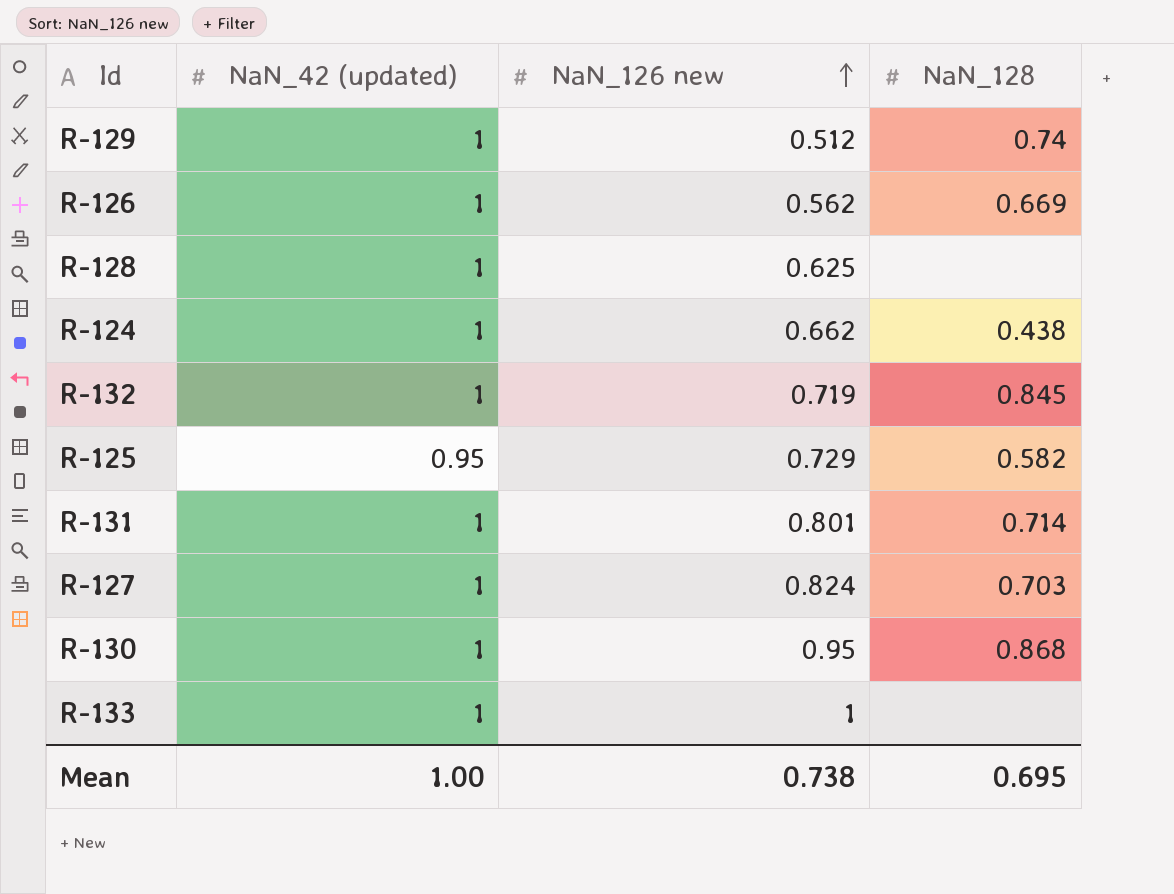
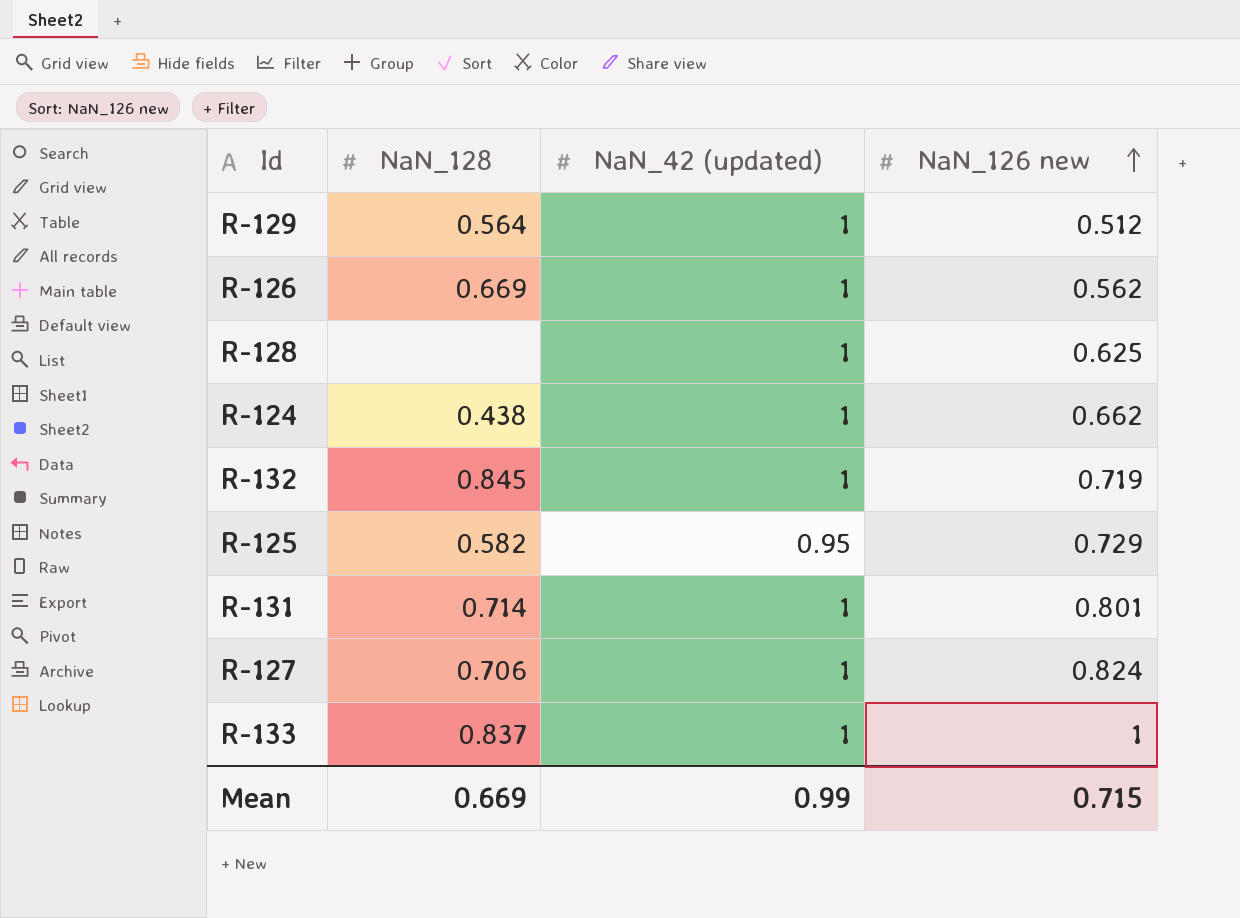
column NaN_128 | position: 4 -> 2
row R-130: 1 | 0.95 | 0.868 -> none
R-129 | NaN_128: 0.74 -> 0.564
R-127 | NaN_128: 0.703 -> 0.706
R-133 | NaN_128: none -> 0.837
Mean | NaN_128: 0.695 -> 0.669
Mean | NaN_42 (updated): 1.00 -> 0.99
Mean | NaN_126 new: 0.738 -> 0.715

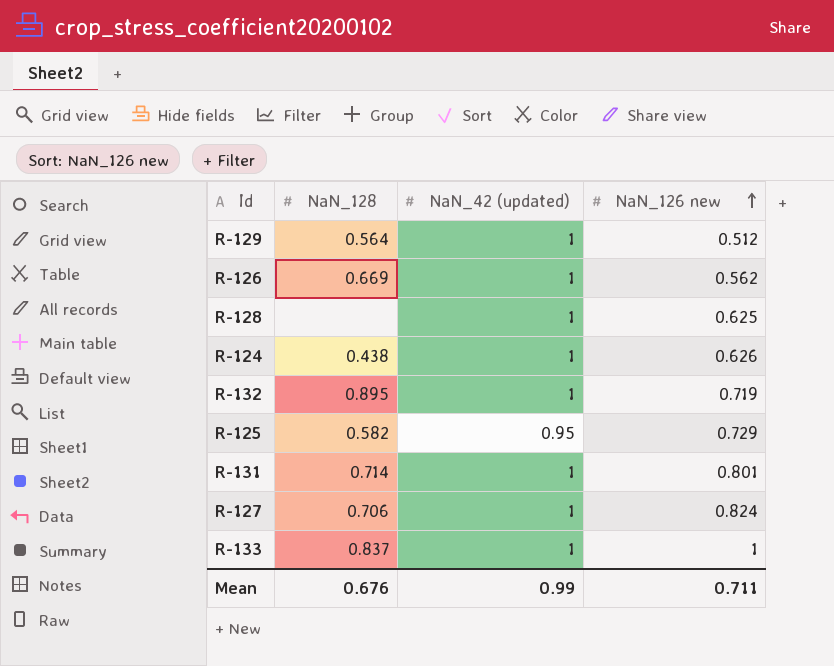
R-124 | NaN_126 new: 0.662 -> 0.626
R-132 | NaN_128: 0.845 -> 0.895
Mean | NaN_128: 0.669 -> 0.676
Mean | NaN_126 new: 0.715 -> 0.711

